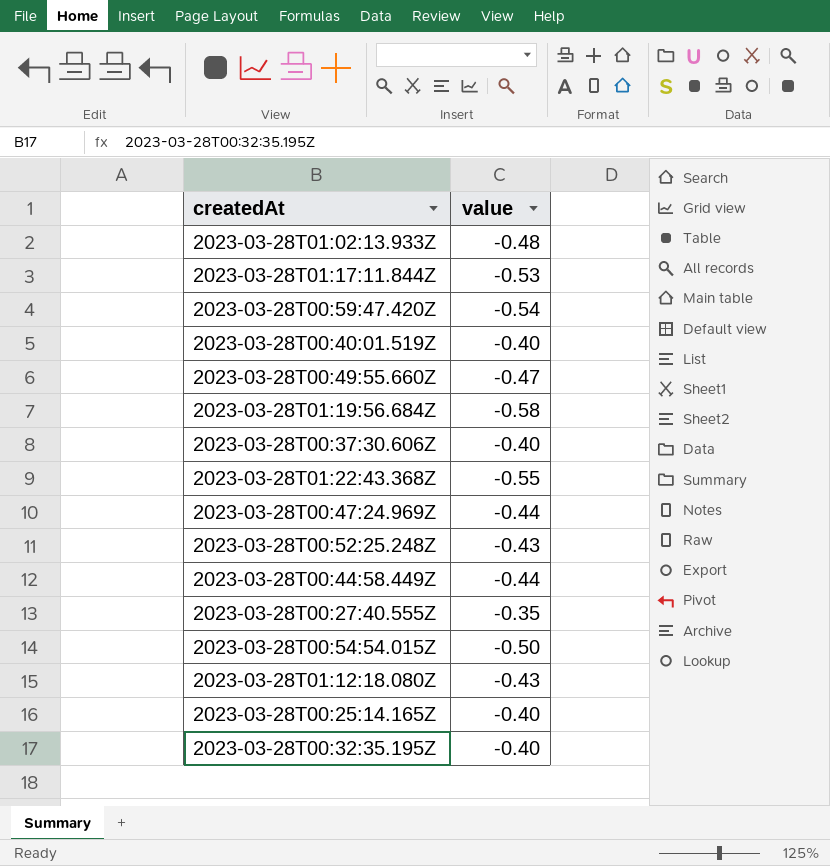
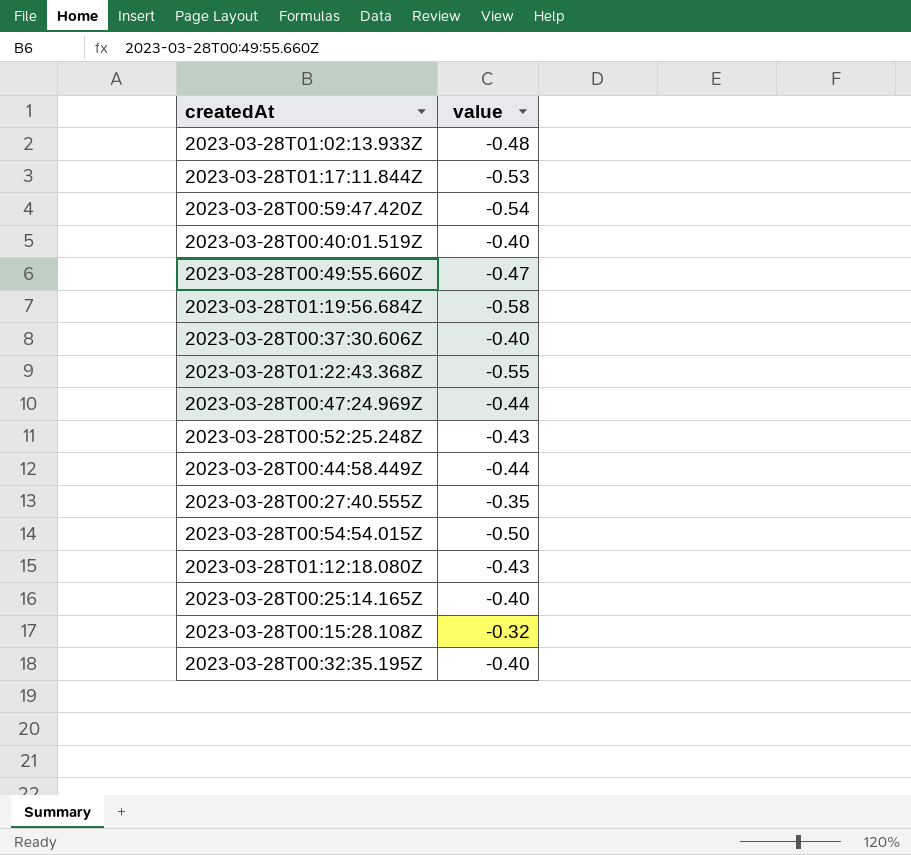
row 2023-03-28T00:15:28.108Z: none -> -0.32

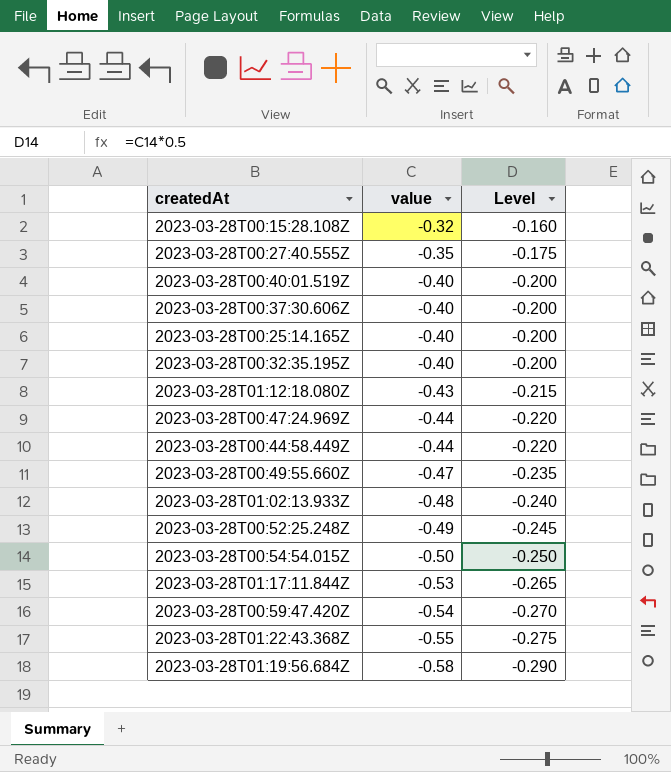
row order: none -> value descending
column Level | formula: none -> [value] * 0.5
2023-03-28T00:52:25.248Z | value: -0.43 -> -0.49

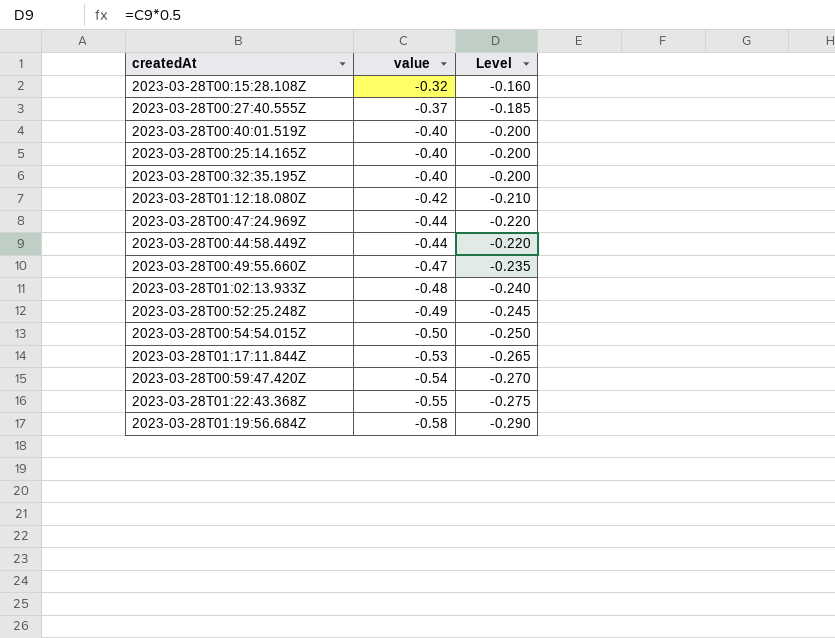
row 2023-03-28T00:37:30.606Z: -0.40 | -0.200 -> none
2023-03-28T00:27:40.555Z | value: -0.35 -> -0.37
2023-03-28T00:27:40.555Z | Level: -0.175 -> -0.185
2023-03-28T01:12:18.080Z | value: -0.43 -> -0.42
2023-03-28T01:12:18.080Z | Level: -0.215 -> -0.210

